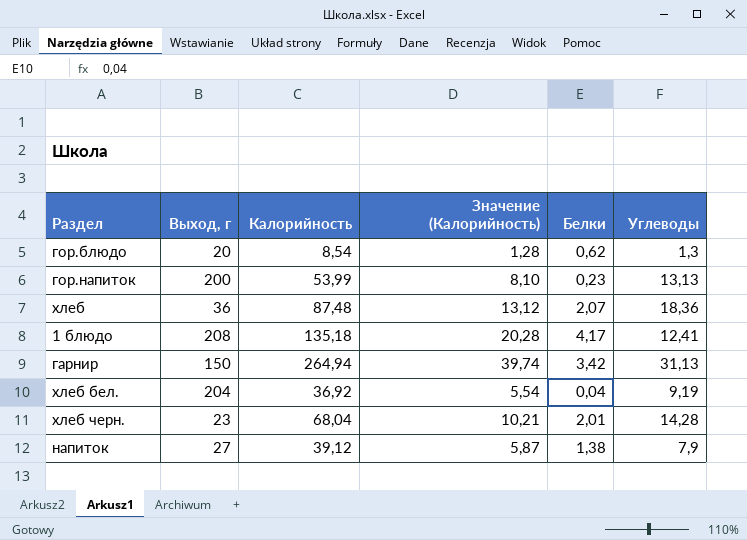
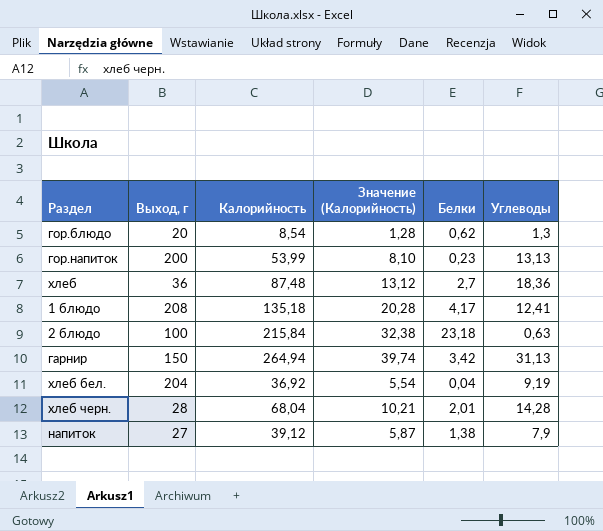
хлеб | Белки: 2,07 -> 2,7
row 2 блюдо: none -> 100 | 215,84 | 32,38 | 23,18 | 0,63
хлеб черн. | Выход, г: 23 -> 28

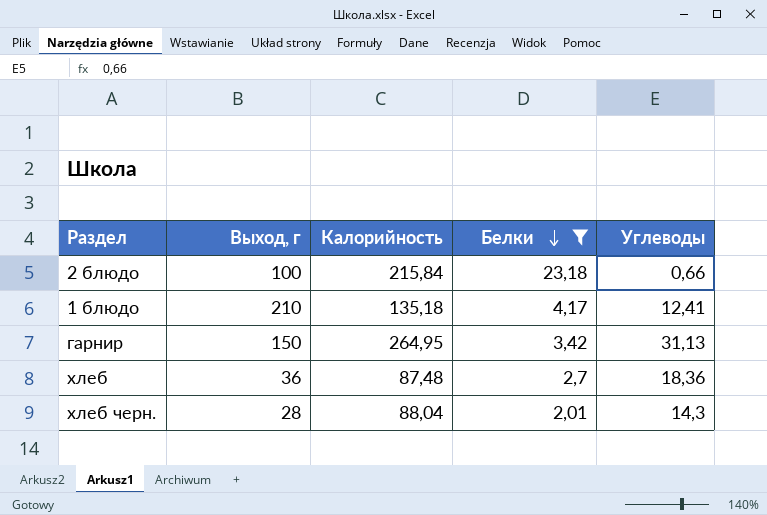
filter: none -> Белки >= 2,01
row order: none -> Белки descending
column Значение (Калорийность) | formula: [Калорийность] * 0,15 -> none
2 блюдо | Углеводы: 0,63 -> 0,66
1 блюдо | Выход, г: 208 -> 210
гарнир | Калорийность: 264,94 -> 264,95
хлеб черн. | Калорийность: 68,04 -> 88,04
хлеб черн. | Углеводы: 14,28 -> 14,3

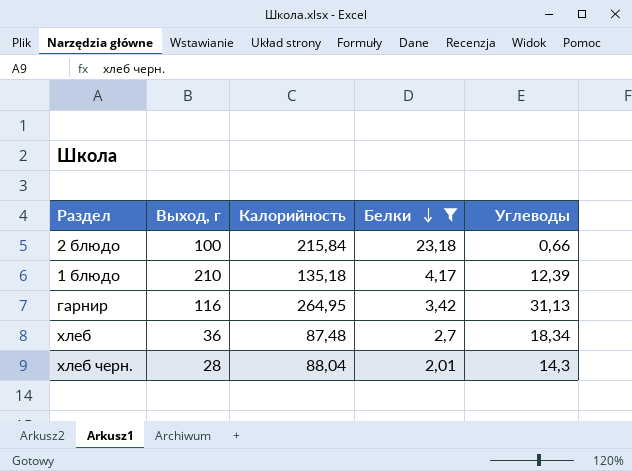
1 блюдо | Углеводы: 12,41 -> 12,39
гарнир | Выход, г: 150 -> 116
хлеб | Углеводы: 18,36 -> 18,34

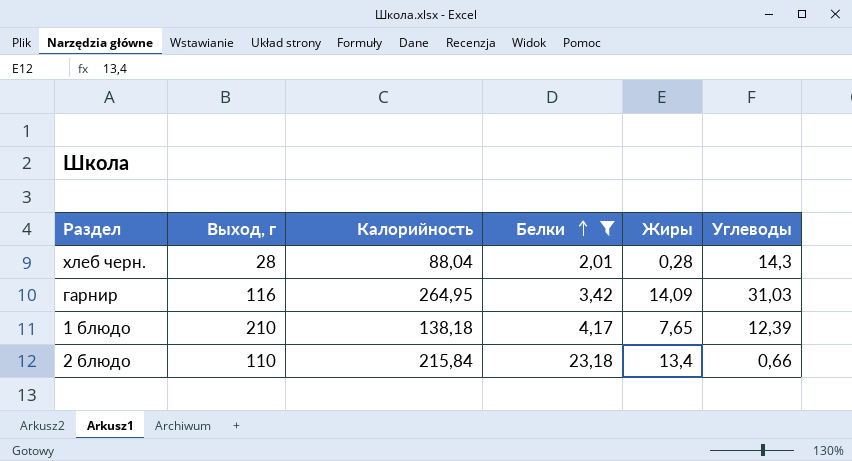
row order: Белки descending -> Белки ascending
column Жиры | position: none -> 5
row хлеб: 36 | 87,48 | 2,7 | 18,34 -> none
гарнир | Углеводы: 31,13 -> 31,03
1 блюдо | Калорийность: 135,18 -> 138,18
2 блюдо | Выход, г: 100 -> 110

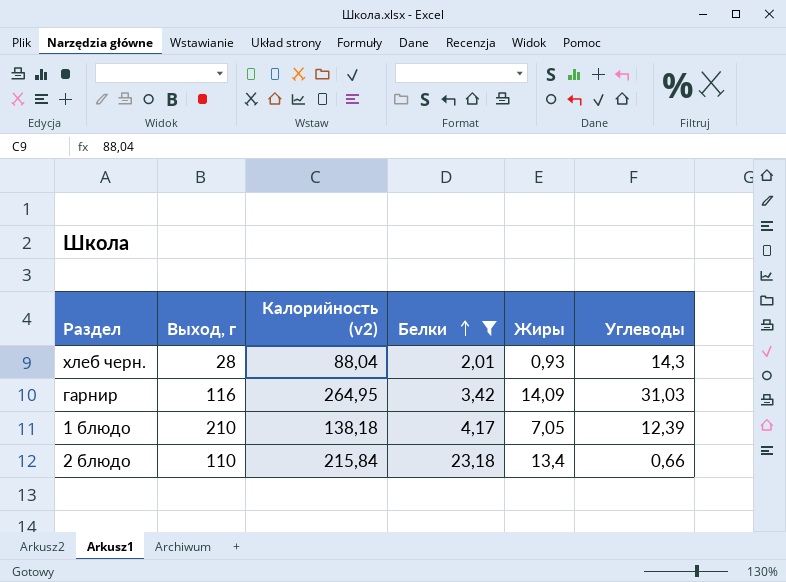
column name: Калорийность -> Калорийность (v2)
хлеб черн. | Жиры: 0,28 -> 0,93
1 блюдо | Жиры: 7,65 -> 7,05

